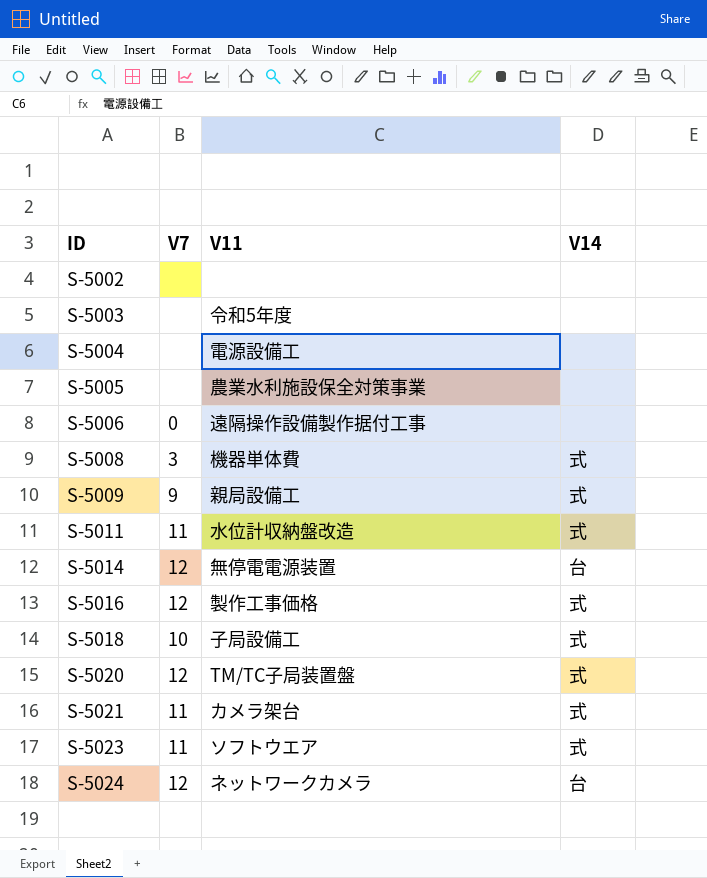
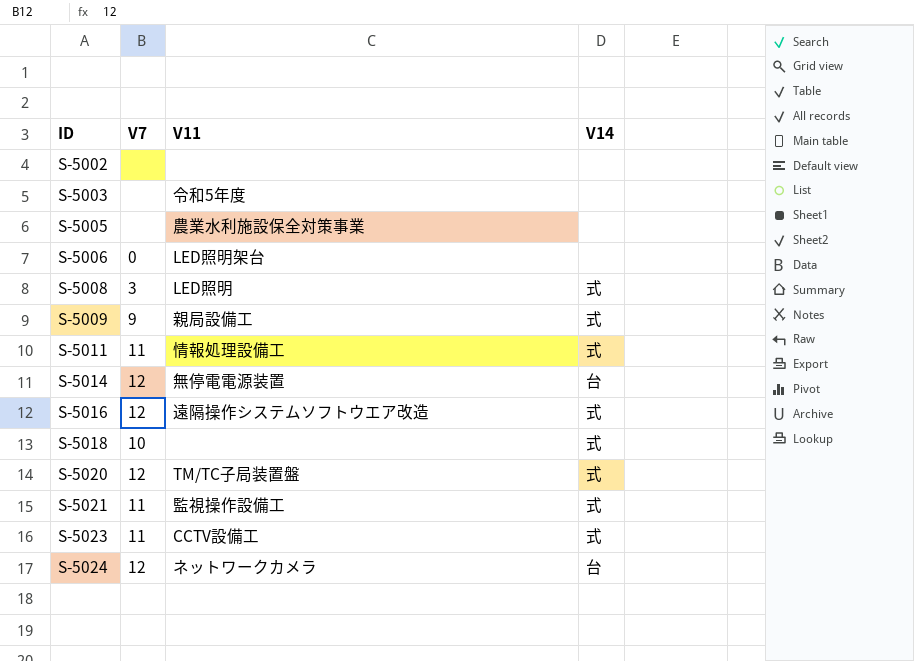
row S-5004: none | 電源設備工 | none -> none
S-5006 | V11: 遠隔操作設備製作据付工事 -> LED照明架台
S-5008 | V11: 機器単体費 -> LED照明
S-5011 | V11: 水位計収納盤改造 -> 情報処理設備工
S-5016 | V11: 製作工事価格 -> 遠隔操作システムソフトウエア改造
S-5018 | V11: 子局設備工 -> none
S-5021 | V11: カメラ架台 -> 監視操作設備工
S-5023 | V11: ソフトウエア -> CCTV設備工

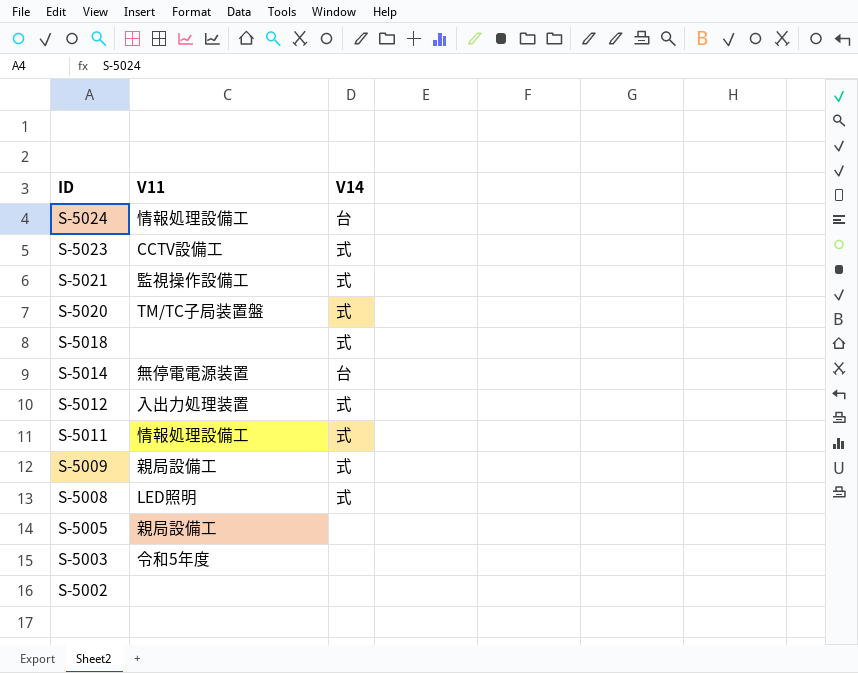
row order: ID ascending -> ID descending
column V7 | position: 2 -> none
row S-5006: 0 | LED照明架台 | none -> none
row S-5016: 12 | 遠隔操作システムソフトウエア改造 | 式 -> none
S-5024 | V11: ネットワークカメラ -> 情報処理設備工
row S-5012: none -> 入出力処理装置 | 式
S-5005 | V11: 農業水利施設保全対策事業 -> 親局設備工

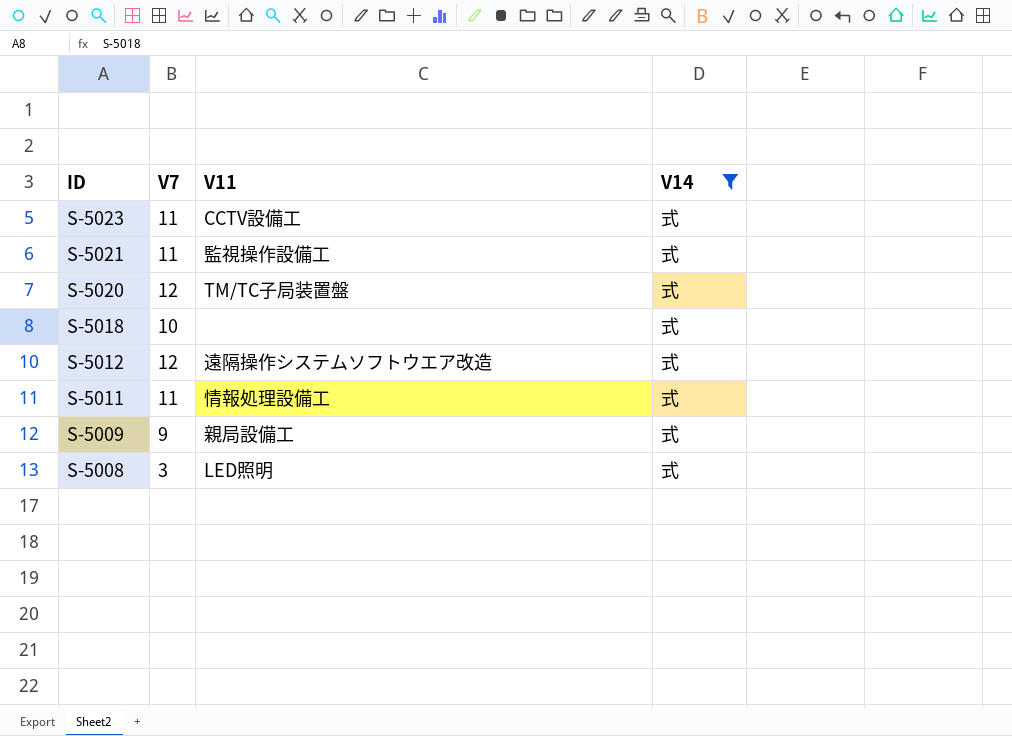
filter: none -> V14 = 式
column V7 | position: none -> 2
S-5012 | V11: 入出力処理装置 -> 遠隔操作システムソフトウエア改造

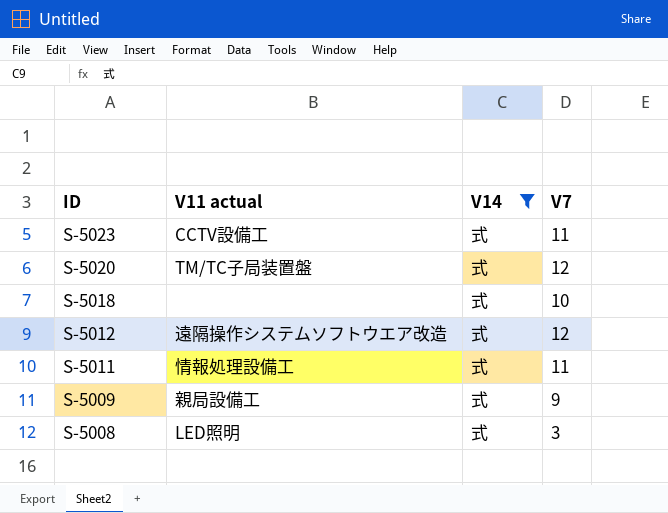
column name: V11 -> V11 actual
column V7 | position: 2 -> 4
row S-5021: 11 | 監視操作設備工 | 式 -> none

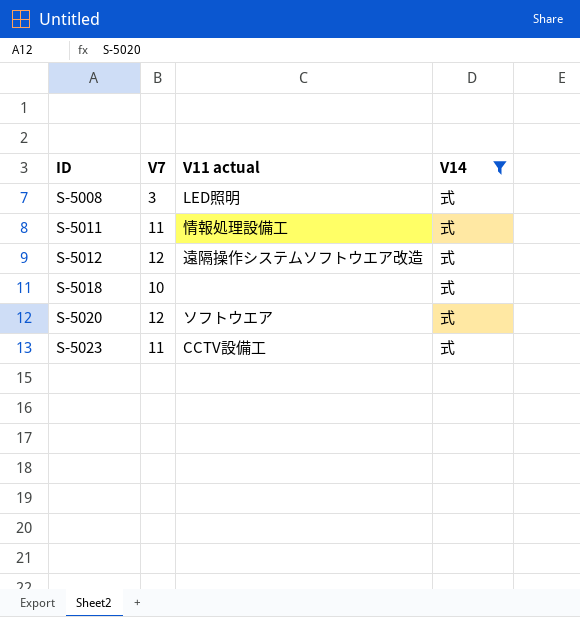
row order: ID descending -> ID ascending
column V7 | position: 4 -> 2
row S-5009: 親局設備工 | 式 | 9 -> none
S-5020 | V11 actual: TM/TC子局装置盤 -> ソフトウエア

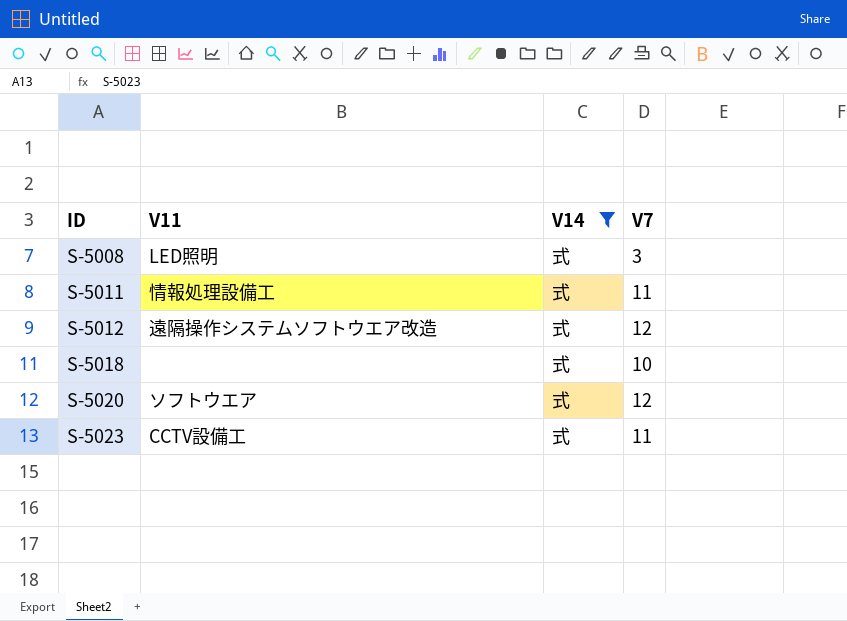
column name: V11 actual -> V11
column V7 | position: 2 -> 4

